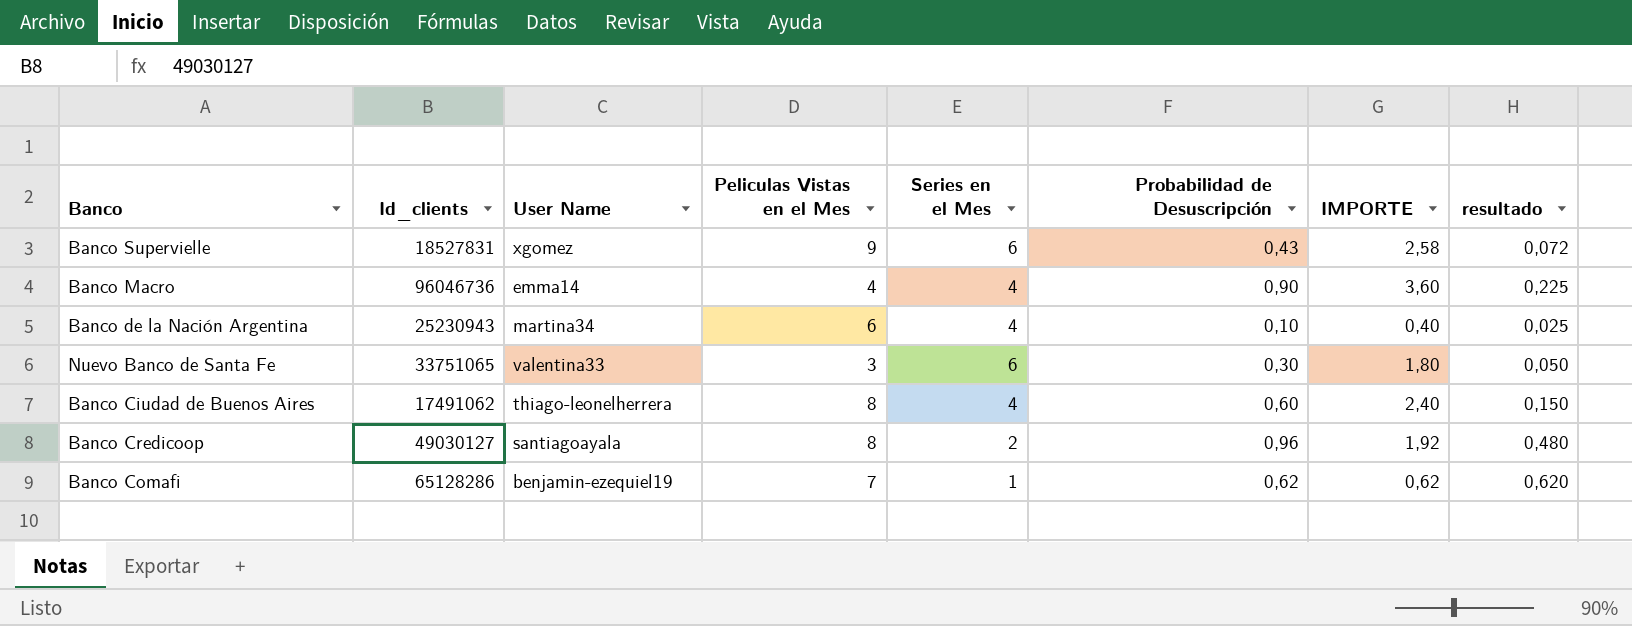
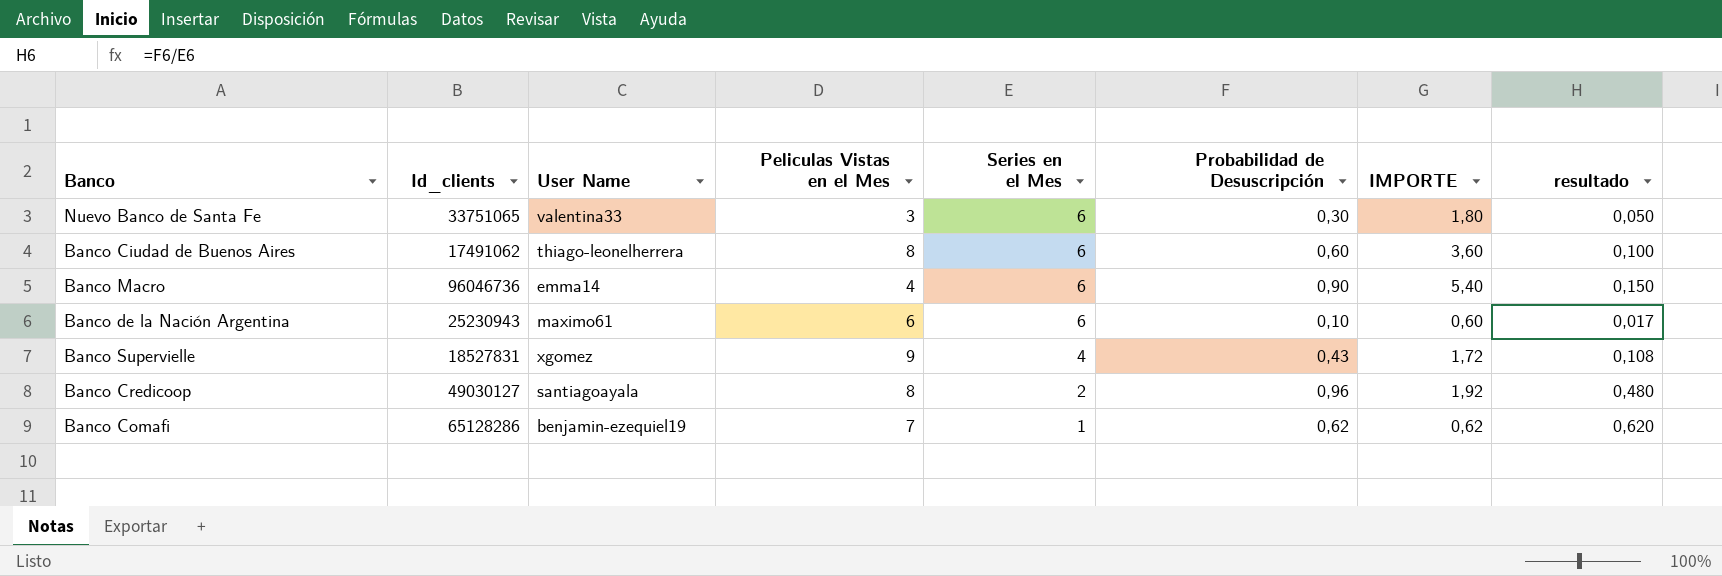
row order: none -> Series en el Mes descending
Banco Ciudad de Buenos Aires | Series en el Mes: 4 -> 6
Banco Ciudad de Buenos Aires | IMPORTE: 2,40 -> 3,60
Banco Ciudad de Buenos Aires | resultado: 0,150 -> 0,100
Banco Macro | Series en el Mes: 4 -> 6
Banco Macro | IMPORTE: 3,60 -> 5,40
Banco Macro | resultado: 0,225 -> 0,150
Banco de la Nación Argentina | User Name: martina34 -> maximo61
Banco de la Nación Argentina | Series en el Mes: 4 -> 6
Banco de la Nación Argentina | IMPORTE: 0,40 -> 0,60
Banco de la Nación Argentina | resultado: 0,025 -> 0,017
Banco Supervielle | Series en el Mes: 6 -> 4
Banco Supervielle | IMPORTE: 2,58 -> 1,72
Banco Supervielle | resultado: 0,072 -> 0,108

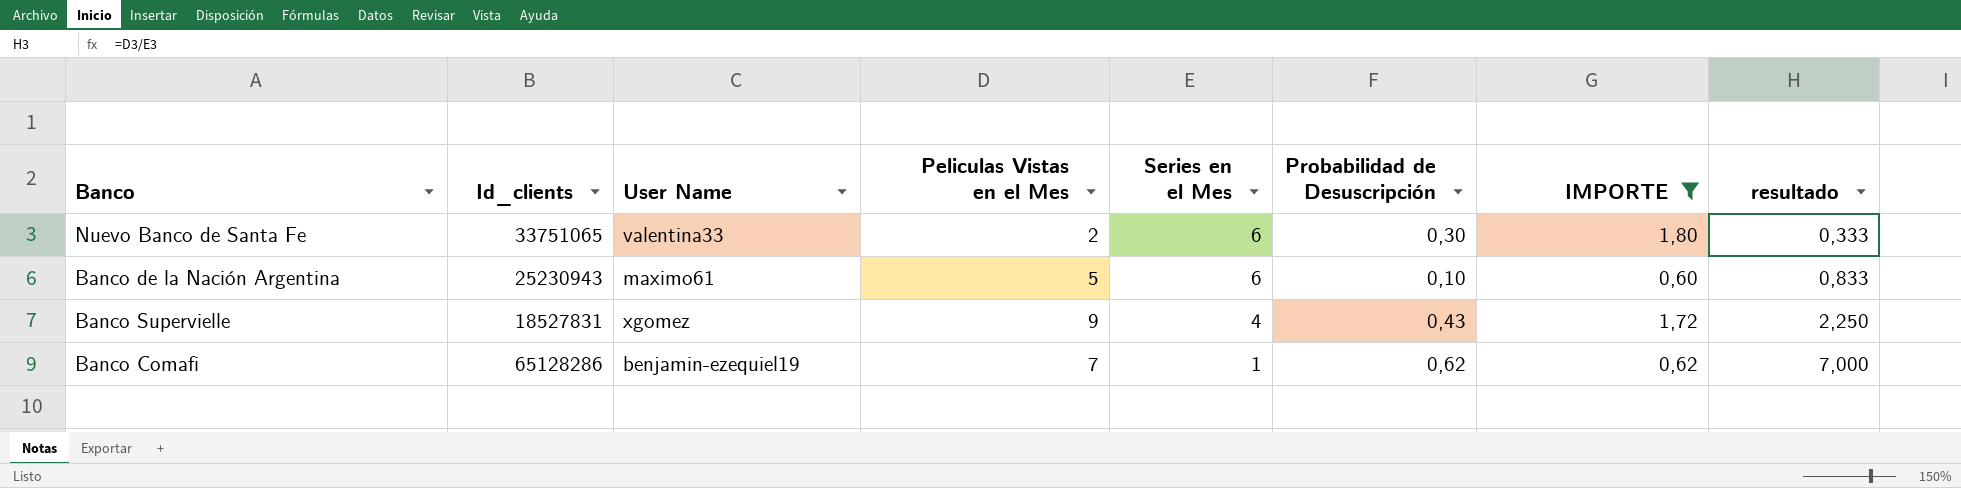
filter: none -> IMPORTE <= 1,80
column resultado | formula: [Probabilidad de Desuscripción] / [Series en el Mes] -> [Peliculas Vistas en el Mes] / [Series en el Mes]
Nuevo Banco de Santa Fe | Peliculas Vistas en el Mes: 3 -> 2
Banco de la Nación Argentina | Peliculas Vistas en el Mes: 6 -> 5

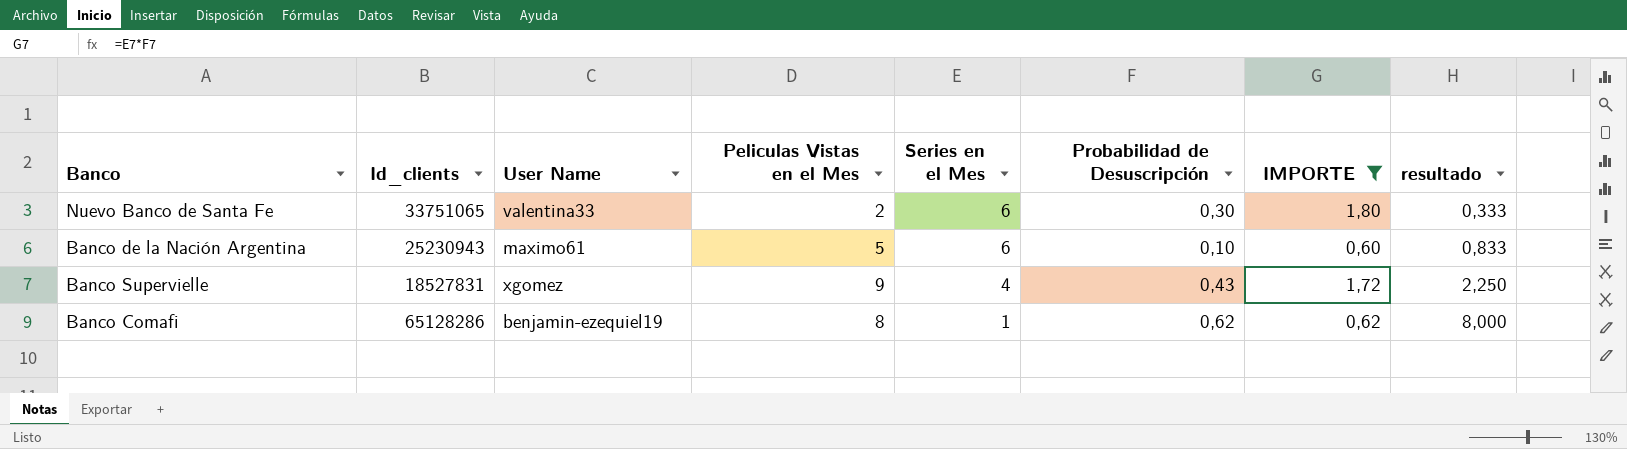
Banco Comafi | Peliculas Vistas en el Mes: 7 -> 8
Banco Comafi | resultado: 7,000 -> 8,000

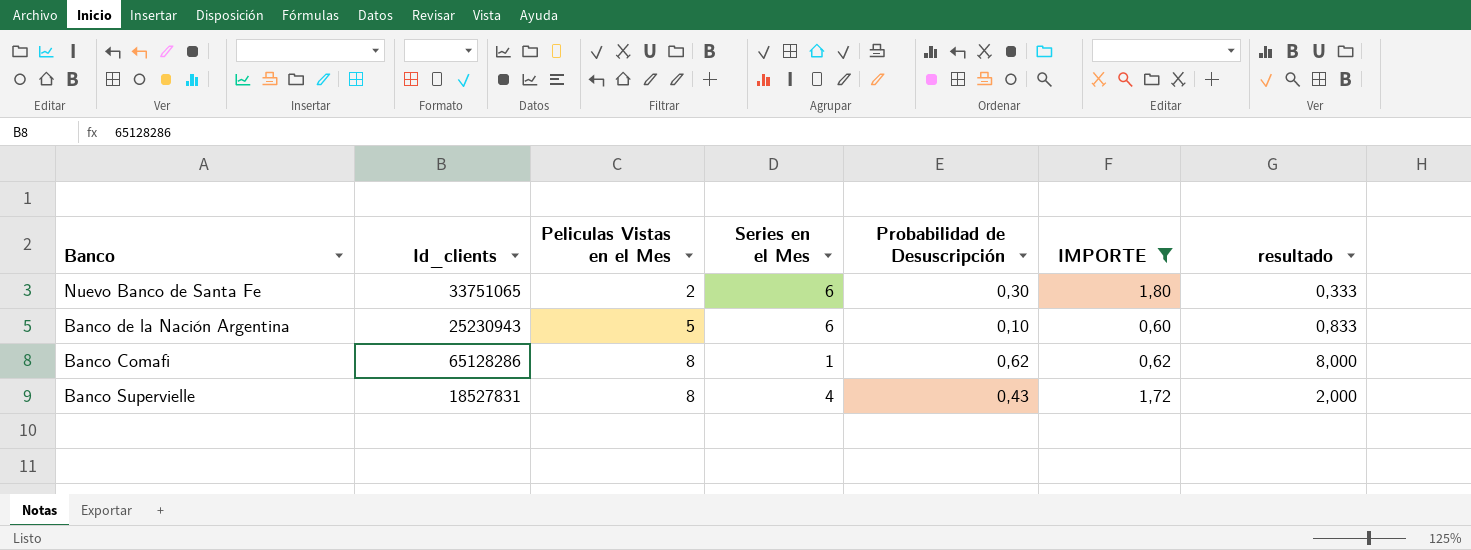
row order: Series en el Mes descending -> Peliculas Vistas en el Mes ascending
column User Name | position: 3 -> none
Banco Supervielle | Peliculas Vistas en el Mes: 9 -> 8
Banco Supervielle | resultado: 2,250 -> 2,000

